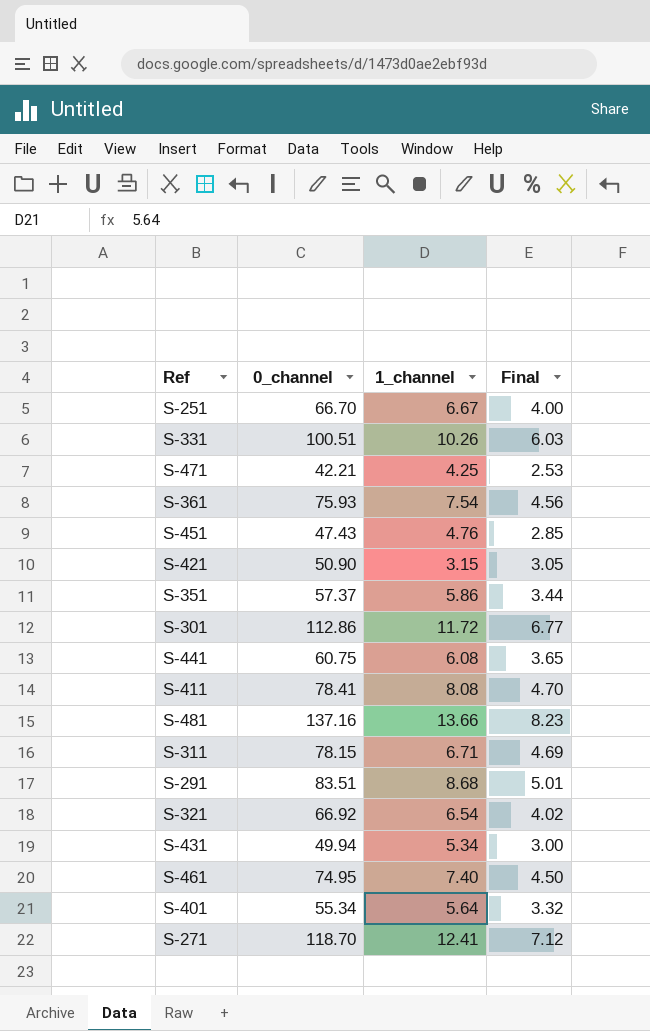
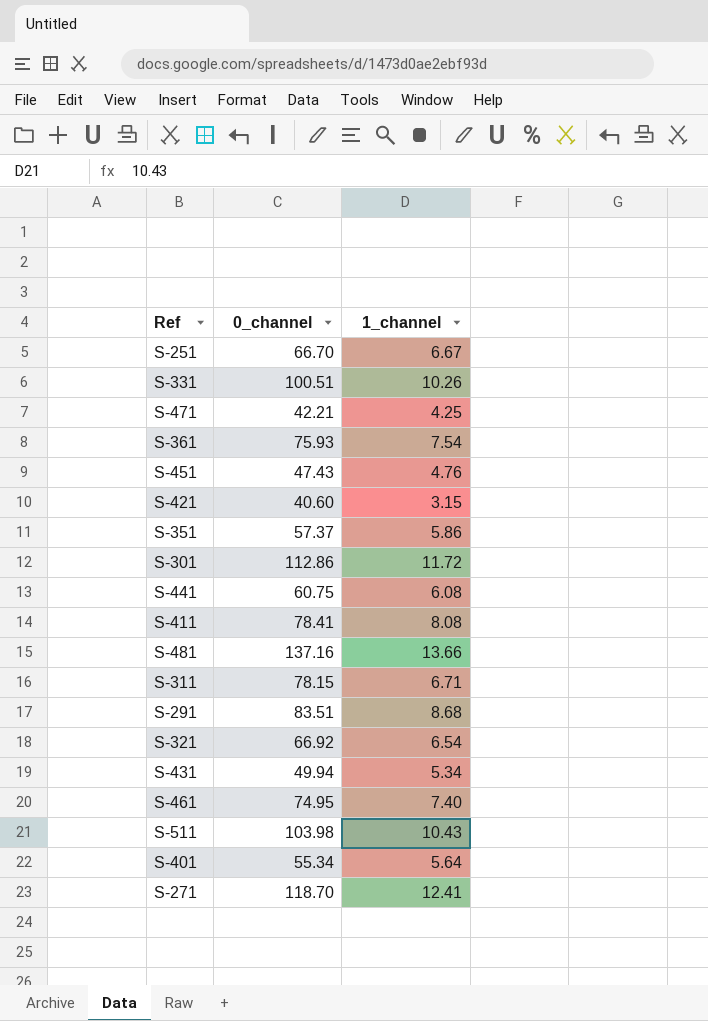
column Final | formula: [0_channel] * 0.06 -> none
S-421 | 0_channel: 50.90 -> 40.60
row S-511: none -> 103.98 | 10.43

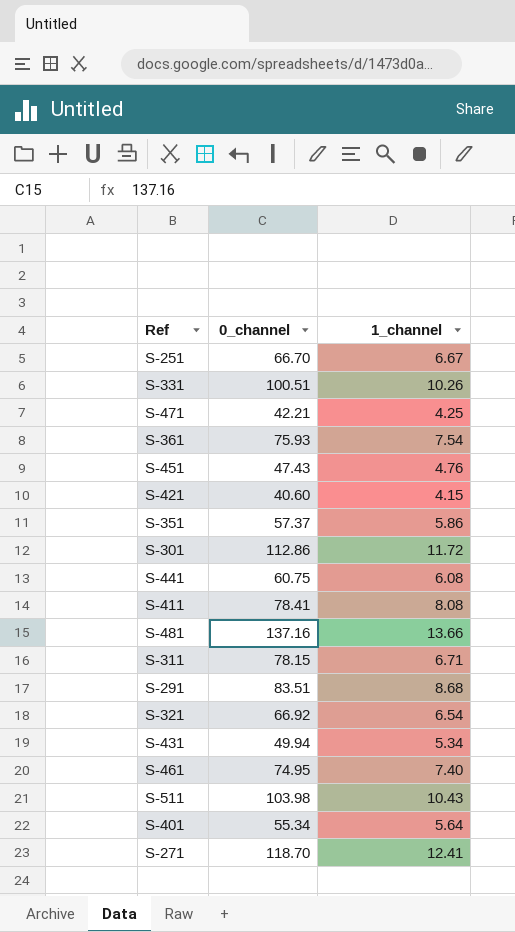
S-421 | 1_channel: 3.15 -> 4.15

